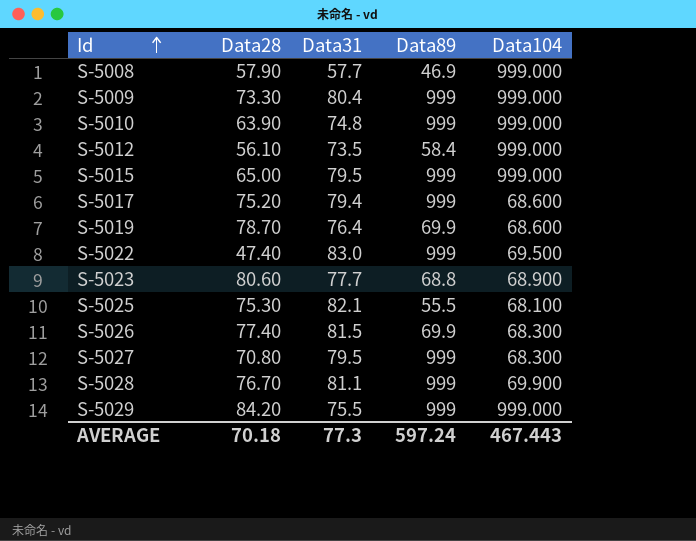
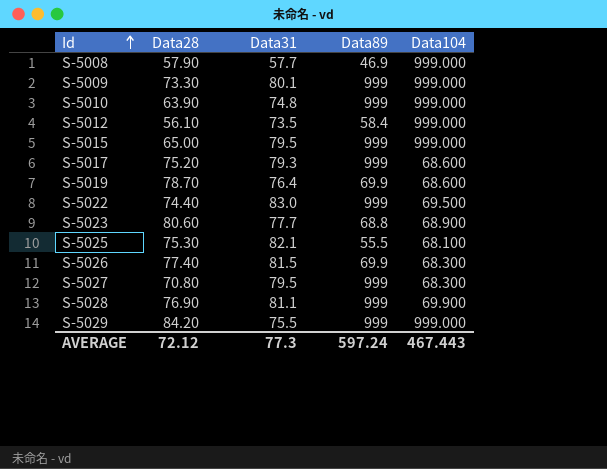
S-5009 | Data31: 80.4 -> 80.1
S-5017 | Data31: 79.4 -> 79.3
S-5022 | Data28: 47.40 -> 74.40
S-5028 | Data28: 76.70 -> 76.90
AVERAGE | Data28: 70.18 -> 72.12

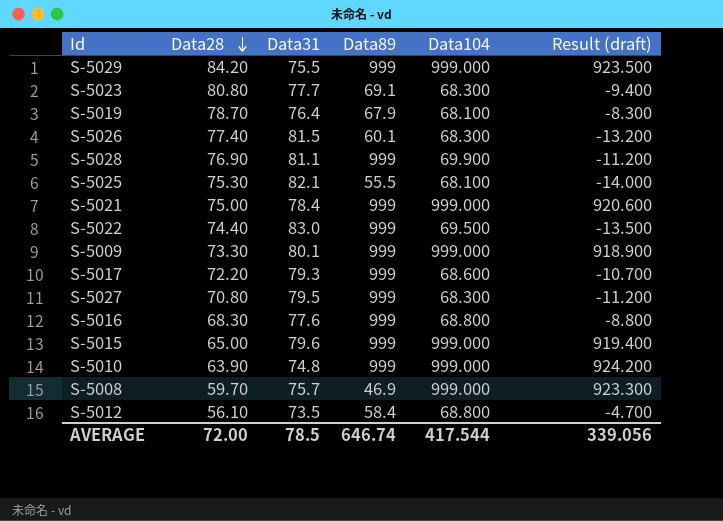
row order: Id ascending -> Data28 descending
column Result (draft) | formula: none -> [Data104] - [Data31]
S-5023 | Data28: 80.60 -> 80.80
S-5023 | Data89: 68.8 -> 69.1
S-5023 | Data104: 68.900 -> 68.300
S-5019 | Data89: 69.9 -> 67.9
S-5019 | Data104: 68.600 -> 68.100
S-5026 | Data89: 69.9 -> 60.1
row S-5021: none -> 75.00 | 78.4 | 999 | 999.000 | 920.600
S-5017 | Data28: 75.20 -> 72.20
row S-5016: none -> 68.30 | 77.6 | 999 | 68.800 | -8.800
S-5015 | Data31: 79.5 -> 79.6
S-5008 | Data28: 57.90 -> 59.70
S-5008 | Data31: 57.7 -> 75.7
S-5012 | Data104: 999.000 -> 68.800
AVERAGE | Data28: 72.12 -> 72.00
AVERAGE | Data31: 77.3 -> 78.5
AVERAGE | Data89: 597.24 -> 646.74
AVERAGE | Data104: 467.443 -> 417.544

